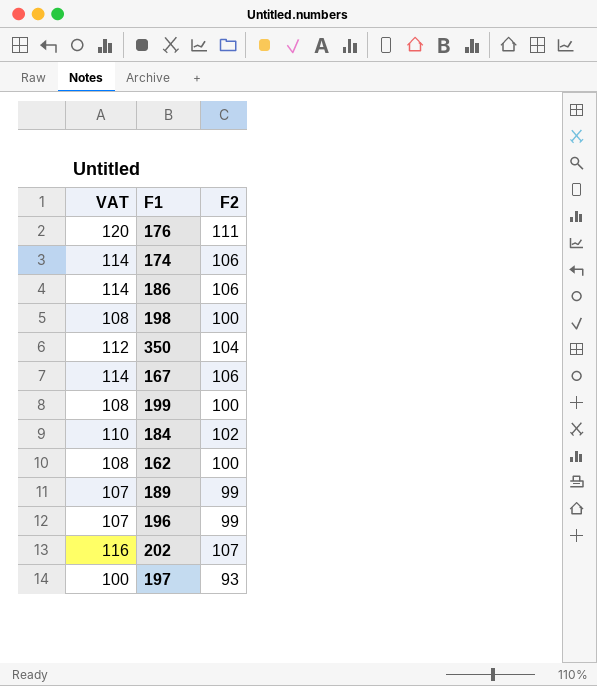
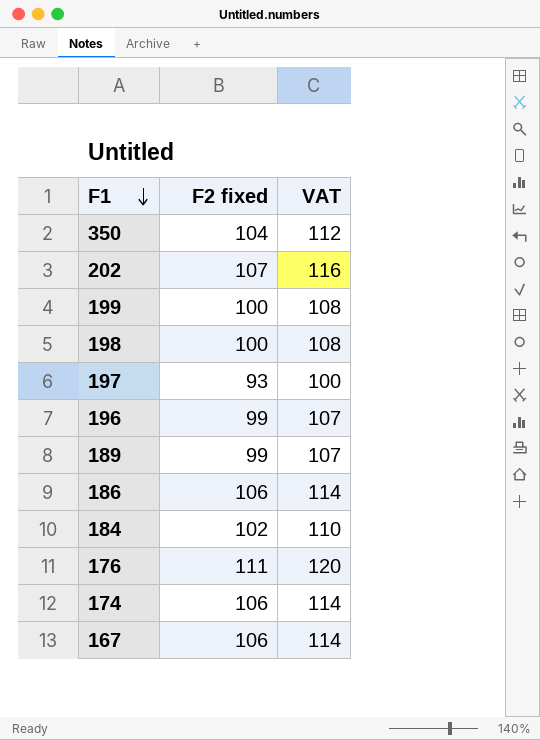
row order: none -> F1 descending
column name: F2 -> F2 fixed
column VAT | position: 1 -> 3
row 162: 108 | 100 -> none

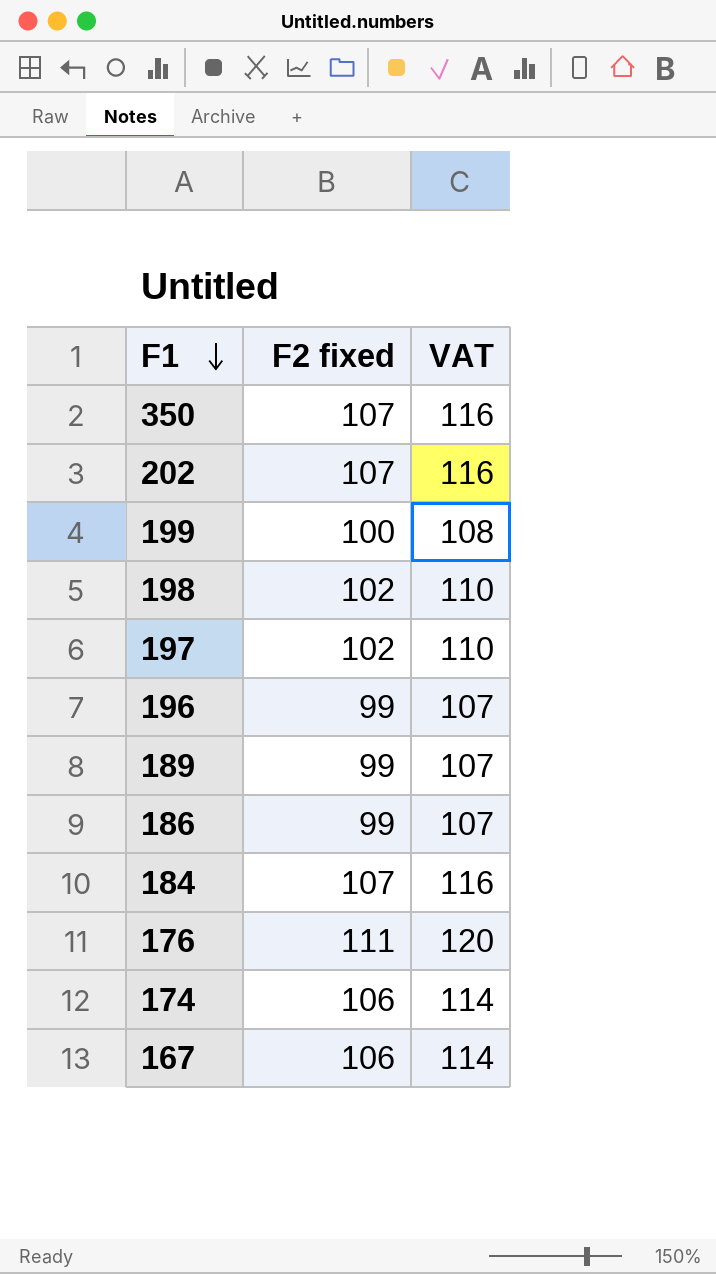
350 | F2 fixed: 104 -> 107
350 | VAT: 112 -> 116
198 | F2 fixed: 100 -> 102
198 | VAT: 108 -> 110
197 | F2 fixed: 93 -> 102
197 | VAT: 100 -> 110
186 | F2 fixed: 106 -> 99
186 | VAT: 114 -> 107
184 | F2 fixed: 102 -> 107
184 | VAT: 110 -> 116

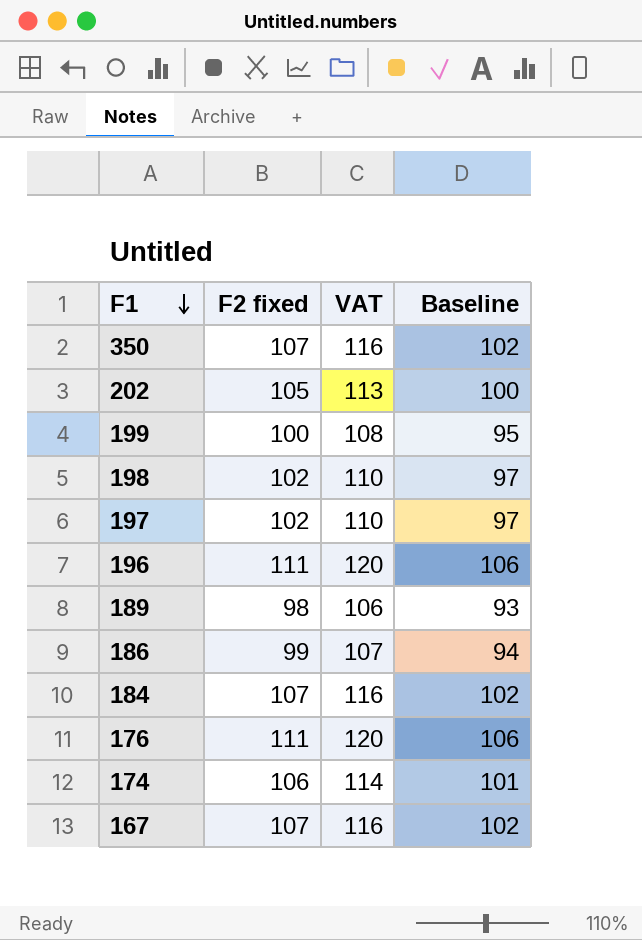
column Baseline | formula: none -> [F2 fixed] - 5
202 | F2 fixed: 107 -> 105
202 | VAT: 116 -> 113
196 | F2 fixed: 99 -> 111
196 | VAT: 107 -> 120
189 | F2 fixed: 99 -> 98
189 | VAT: 107 -> 106
167 | F2 fixed: 106 -> 107
167 | VAT: 114 -> 116

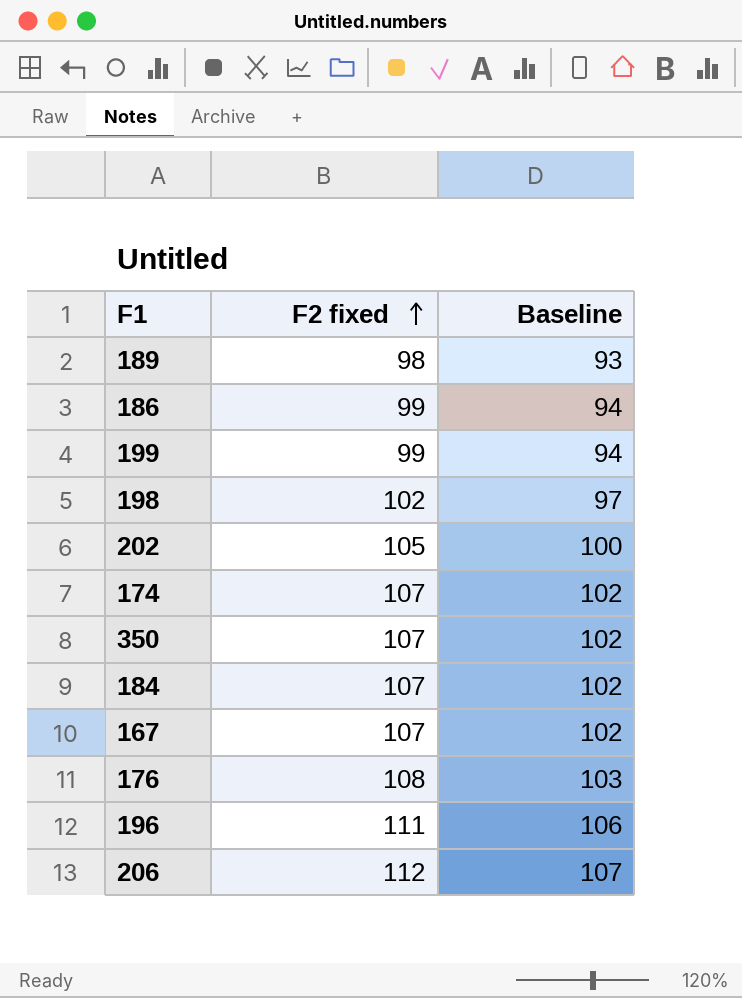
row order: F1 descending -> F2 fixed ascending
column VAT | formula: [F2 fixed] * 1.08 -> none
row 197: 102 | 110 | 97 -> none
199 | F2 fixed: 100 -> 99
199 | Baseline: 95 -> 94
174 | F2 fixed: 106 -> 107
174 | Baseline: 101 -> 102
176 | F2 fixed: 111 -> 108
176 | Baseline: 106 -> 103
row 206: none -> 112 | 107

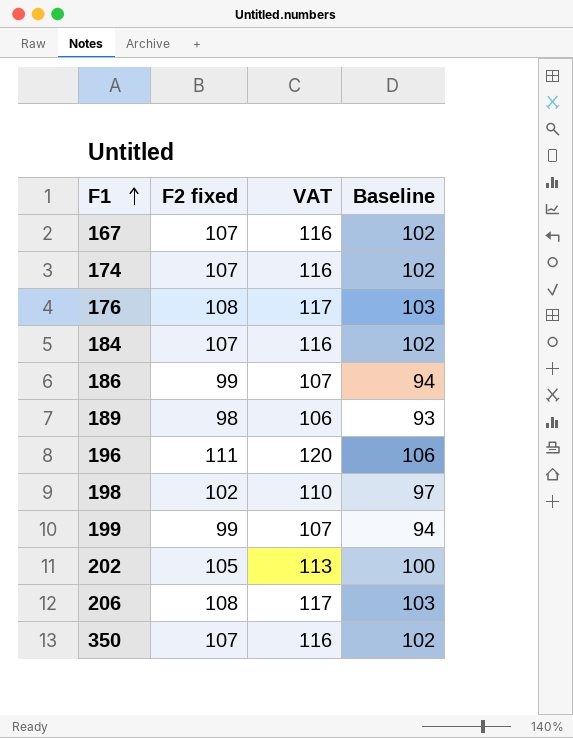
row order: F2 fixed ascending -> F1 ascending
column VAT | formula: none -> [F2 fixed] * 1.08
206 | F2 fixed: 112 -> 108
206 | Baseline: 107 -> 103

